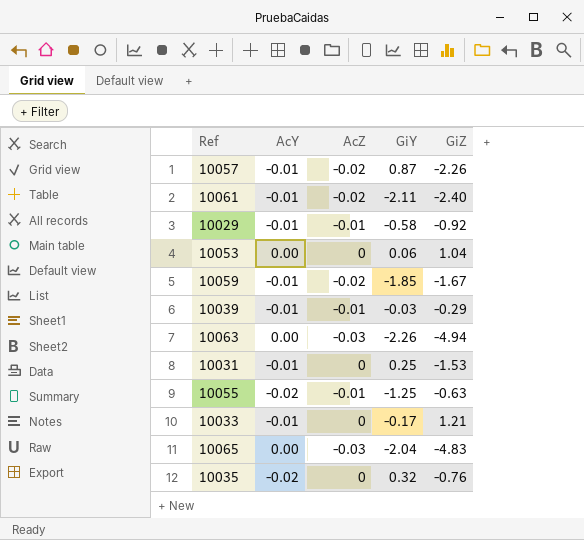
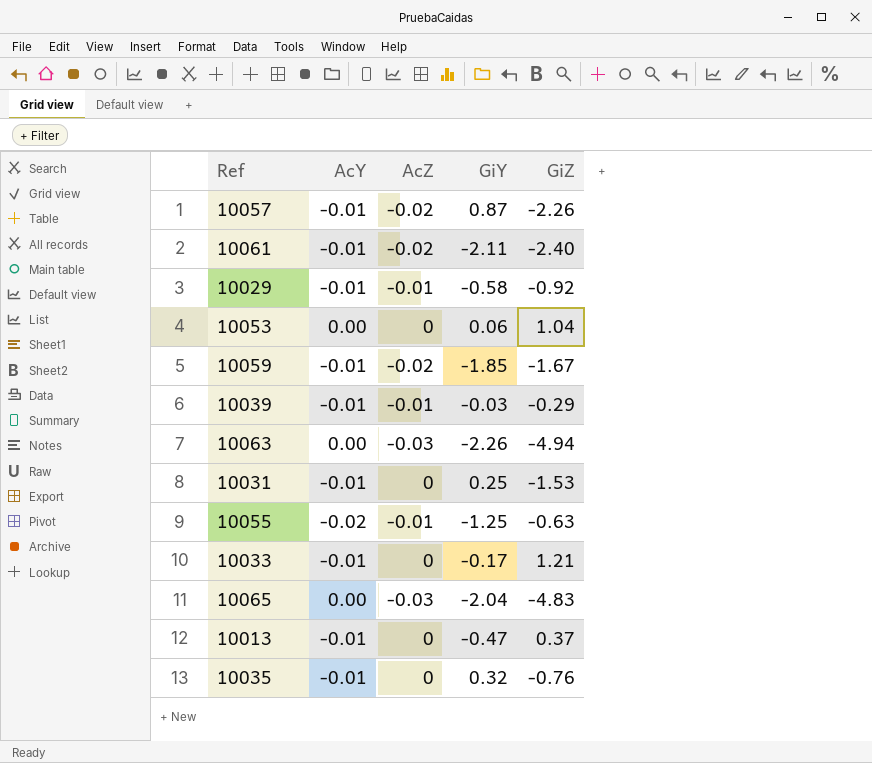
row 10013: none -> -0.01 | 0 | -0.47 | 0.37
10035 | AcY: -0.02 -> -0.01

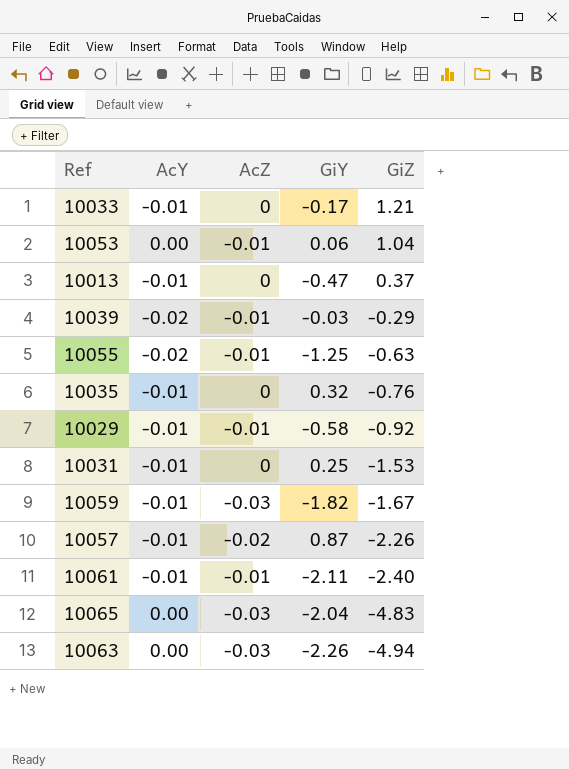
row order: none -> GiZ descending
10053 | AcZ: 0 -> -0.01
10039 | AcY: -0.01 -> -0.02
10059 | AcZ: -0.02 -> -0.03
10059 | GiY: -1.85 -> -1.82
10061 | AcZ: -0.02 -> -0.01

